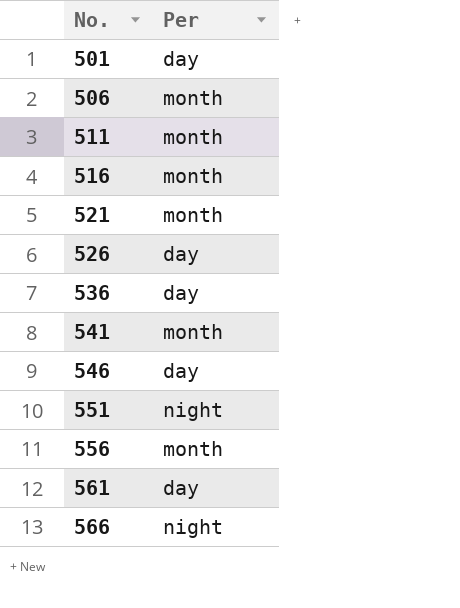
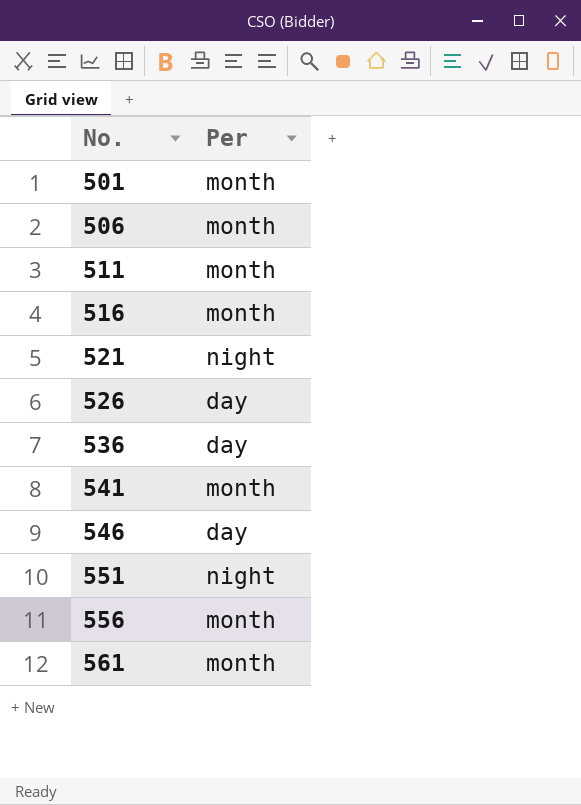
row 566: night -> none
501 | Per: day -> month
521 | Per: month -> night
561 | Per: day -> month

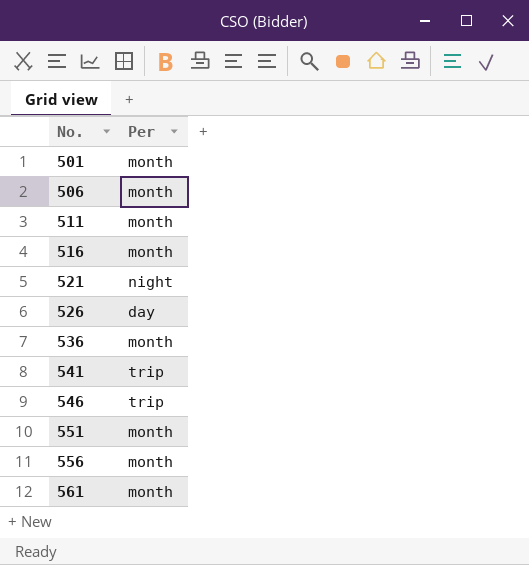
536 | Per: day -> month
541 | Per: month -> trip
546 | Per: day -> trip
551 | Per: night -> month

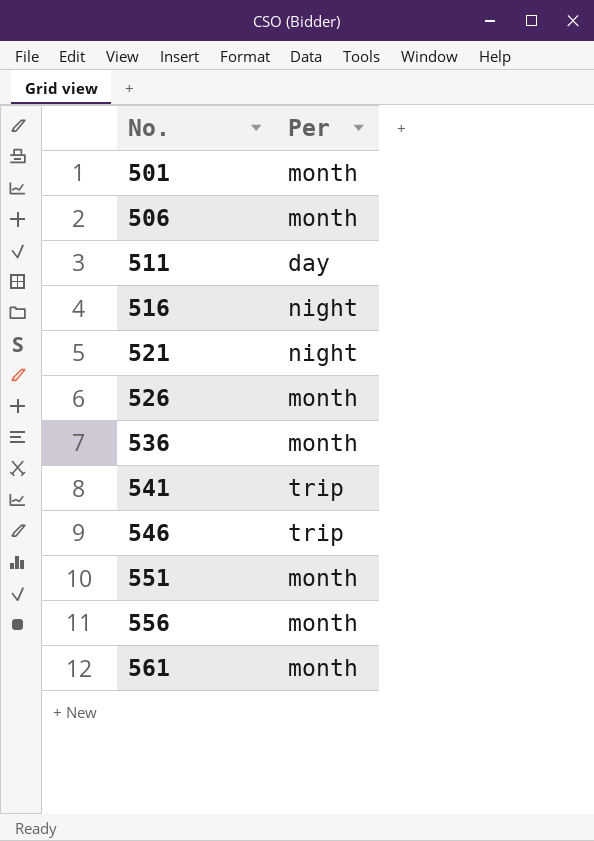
511 | Per: month -> day
516 | Per: month -> night
526 | Per: day -> month

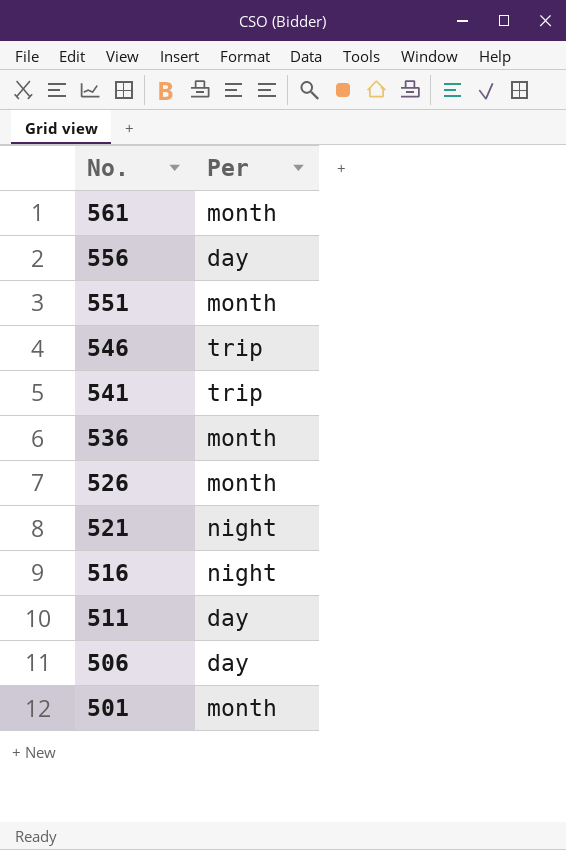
row order: No. ascending -> No. descending
556 | Per: month -> day
506 | Per: month -> day

